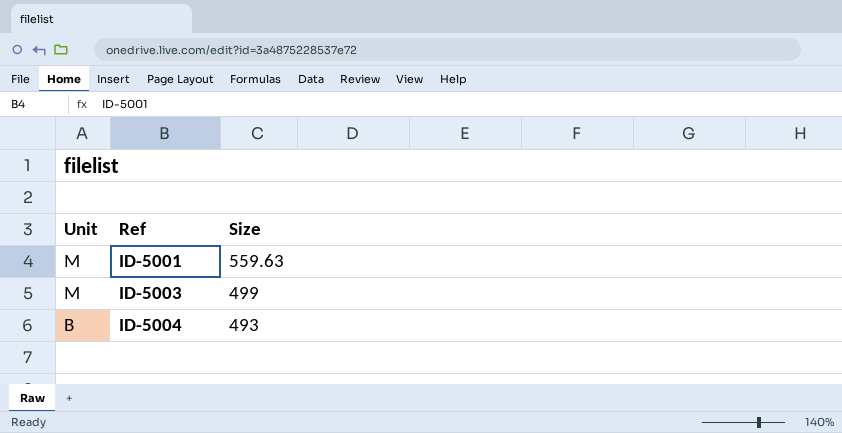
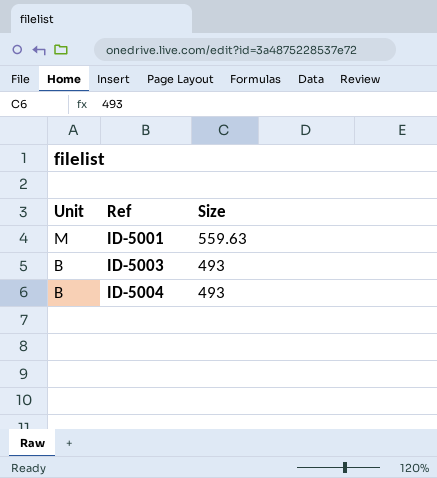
ID-5003 | Unit: M -> B
ID-5003 | Size: 499 -> 493

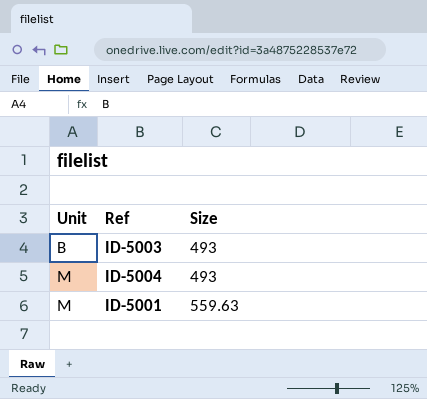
row order: Unit descending -> Unit ascending
ID-5004 | Unit: B -> M

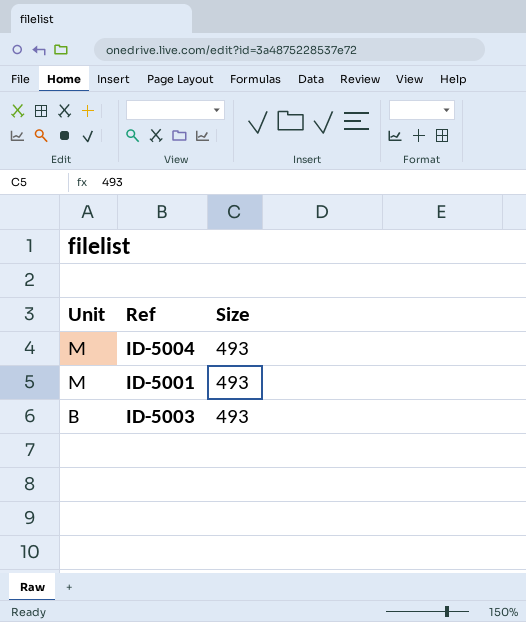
row order: Unit ascending -> Unit descending
ID-5001 | Size: 559.63 -> 493

